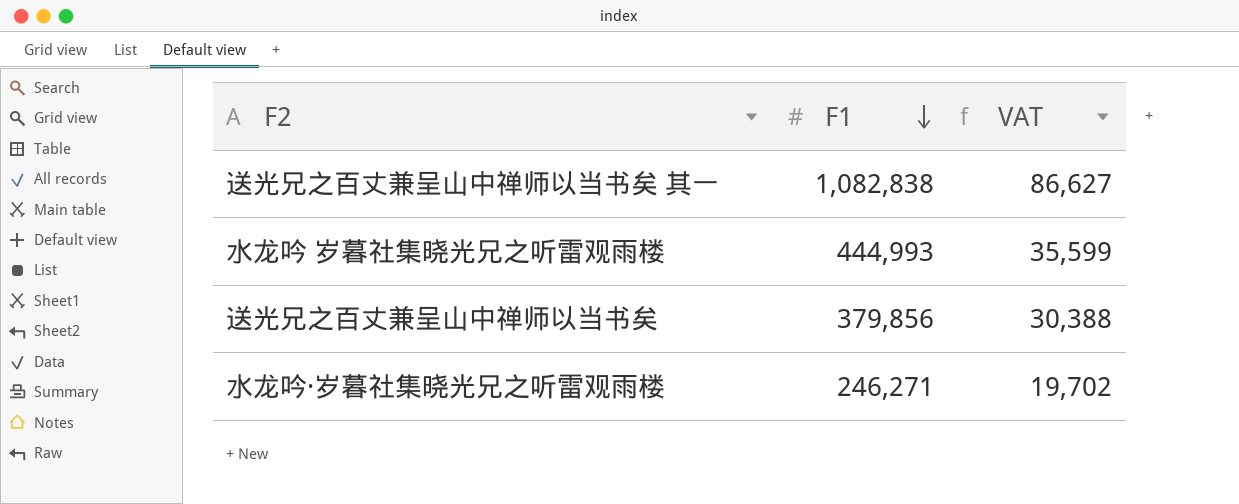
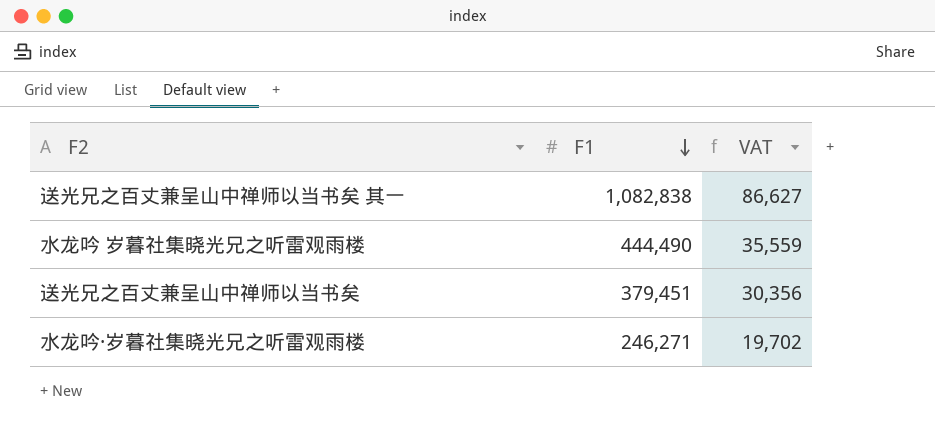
水龙吟 岁暮社集晓光兄之听雷观雨楼 | F1: 444,993 -> 444,490
水龙吟 岁暮社集晓光兄之听雷观雨楼 | VAT: 35,599 -> 35,559
送光兄之百丈兼呈山中禅师以当书矣 | F1: 379,856 -> 379,451
送光兄之百丈兼呈山中禅师以当书矣 | VAT: 30,388 -> 30,356

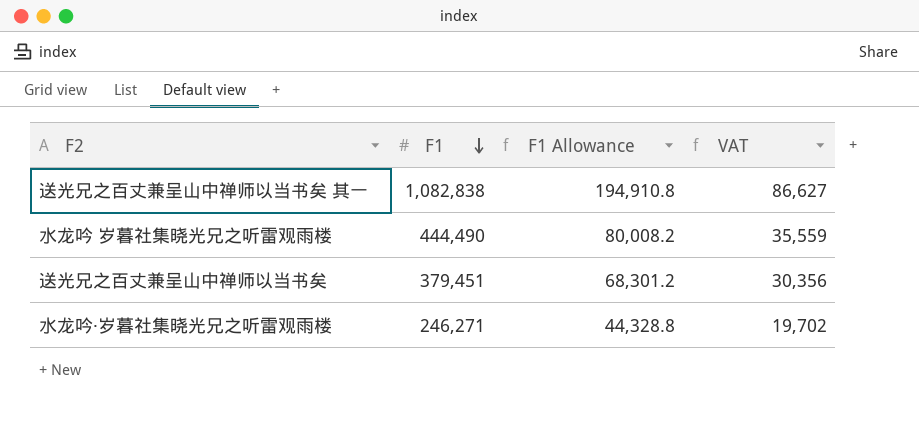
column F1 Allowance | formula: none -> [F1] * 0.18

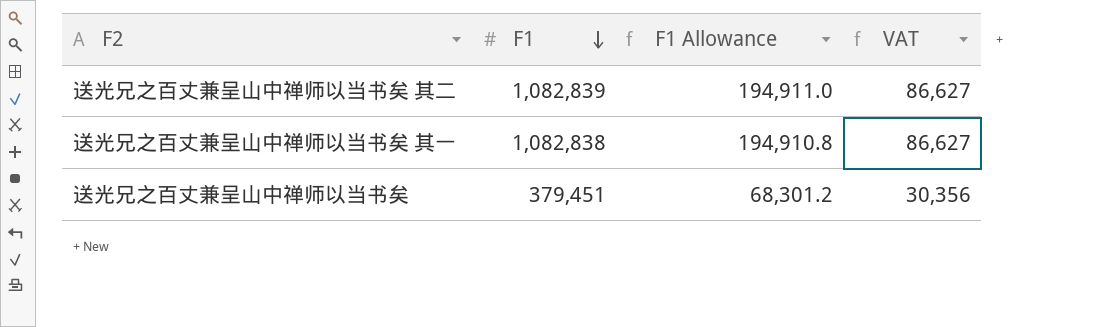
row 水龙吟 岁暮社集晓光兄之听雷观雨楼: 444,490 | 80,008.2 | 35,559 -> none
row 水龙吟·岁暮社集晓光兄之听雷观雨楼: 246,271 | 44,328.8 | 19,702 -> none
row 送光兄之百丈兼呈山中禅师以当书矣 其二: none -> 1,082,839 | 194,911.0 | 86,627

